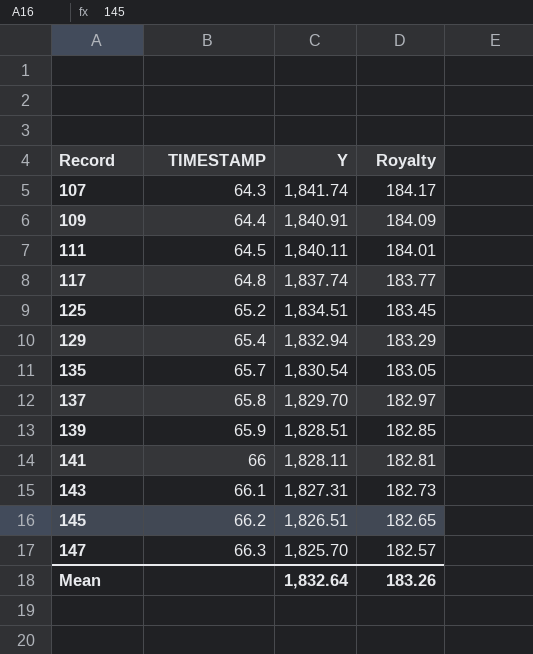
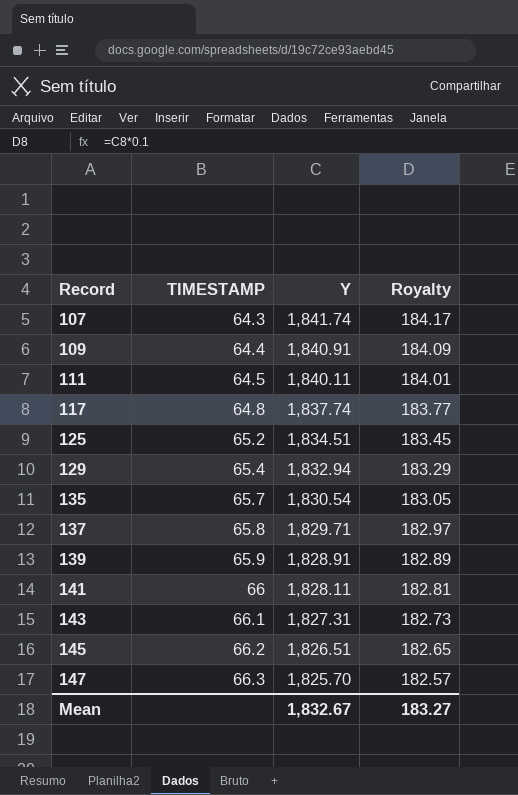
137 | Y: 1,829.70 -> 1,829.71
139 | Y: 1,828.51 -> 1,828.91
139 | Royalty: 182.85 -> 182.89
Mean | Y: 1,832.64 -> 1,832.67
Mean | Royalty: 183.26 -> 183.27

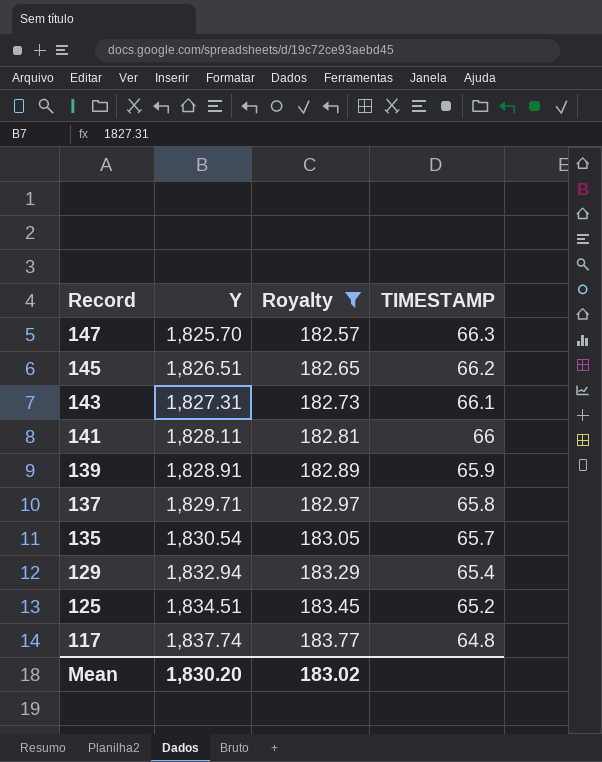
filter: none -> Royalty <= 183.77
row order: Record ascending -> Record descending
column TIMESTAMP | position: 2 -> 4
Mean | Y: 1,832.67 -> 1,830.20
Mean | Royalty: 183.27 -> 183.02

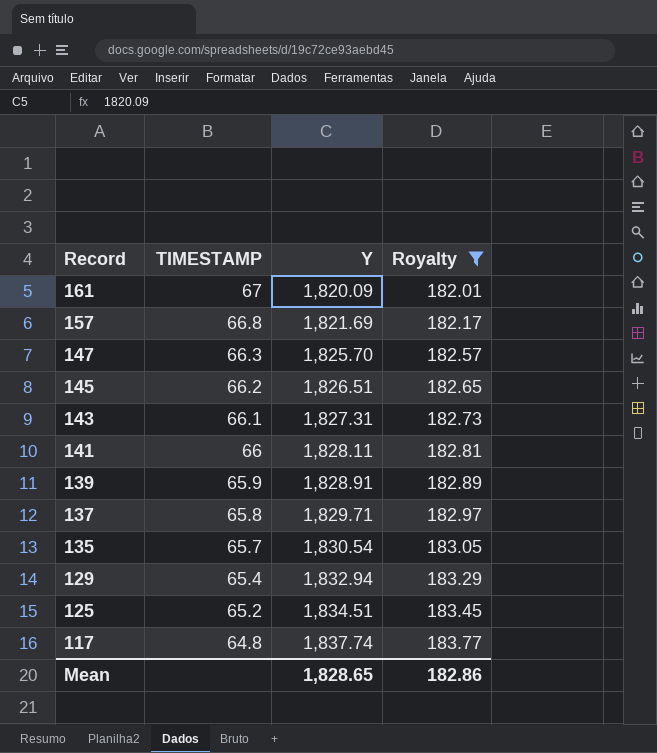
column TIMESTAMP | position: 4 -> 2
row 161: none -> 67 | 1,820.09 | 182.01
row 157: none -> 66.8 | 1,821.69 | 182.17
Mean | Y: 1,830.20 -> 1,828.65
Mean | Royalty: 183.02 -> 182.86

